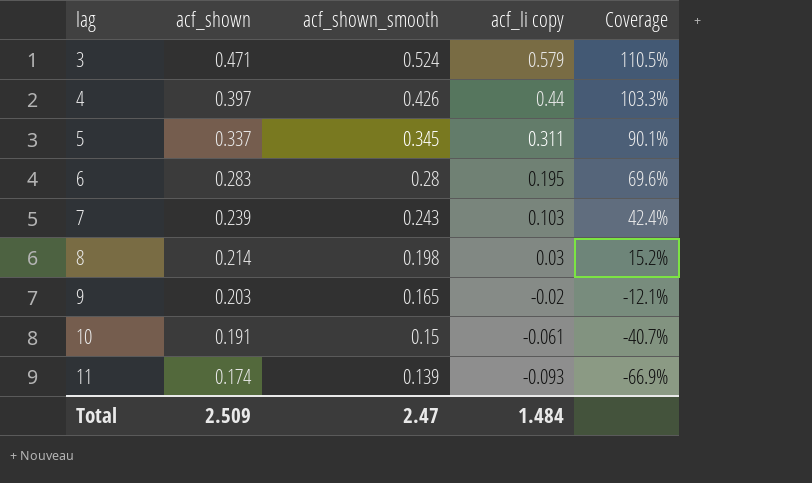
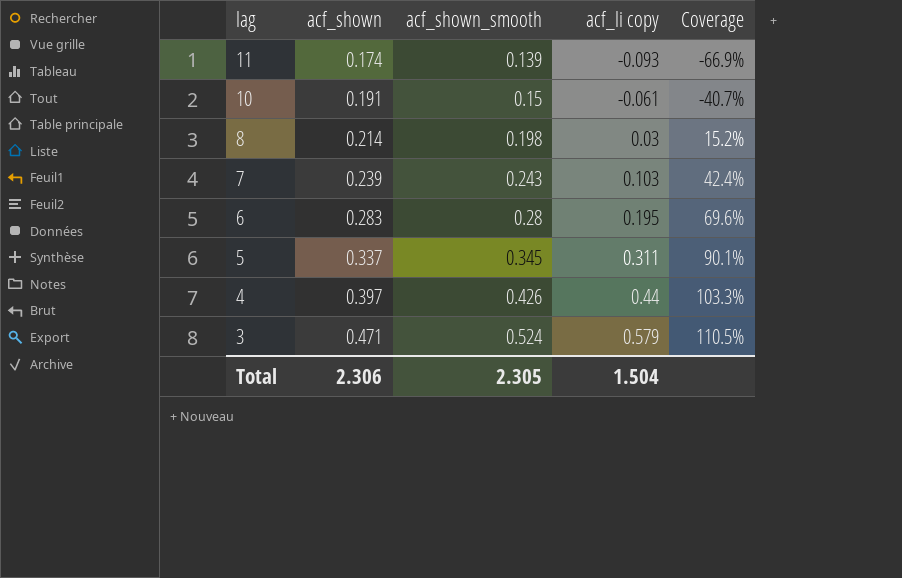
row order: lag ascending -> lag descending
row 9: 0.203 | 0.165 | -0.02 | -12.1% -> none
Total | acf_shown: 2.509 -> 2.306
Total | acf_shown_smooth: 2.47 -> 2.305
Total | acf_li copy: 1.484 -> 1.504

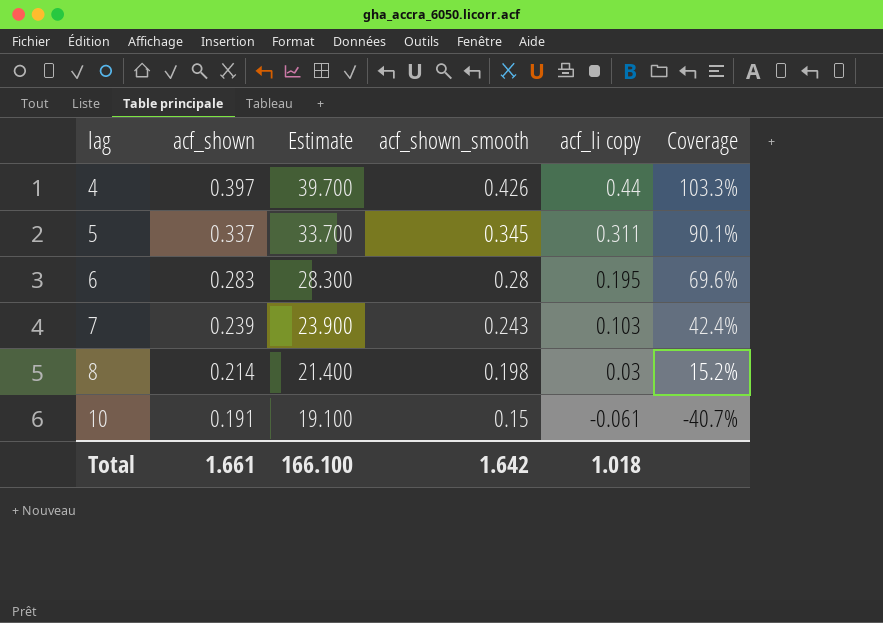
row order: lag descending -> lag ascending
column Estimate | formula: none -> [acf_shown] * 100
row 11: 0.174 | 0.139 | -0.093 | -66.9% -> none
row 3: 0.471 | 0.524 | 0.579 | 110.5% -> none
Total | acf_shown: 2.306 -> 1.661
Total | acf_shown_smooth: 2.305 -> 1.642
Total | acf_li copy: 1.504 -> 1.018

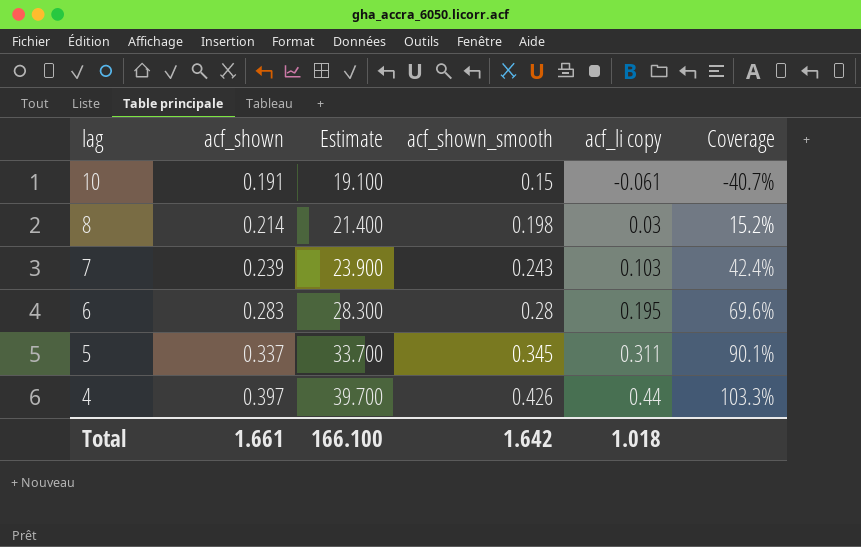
row order: lag ascending -> lag descending

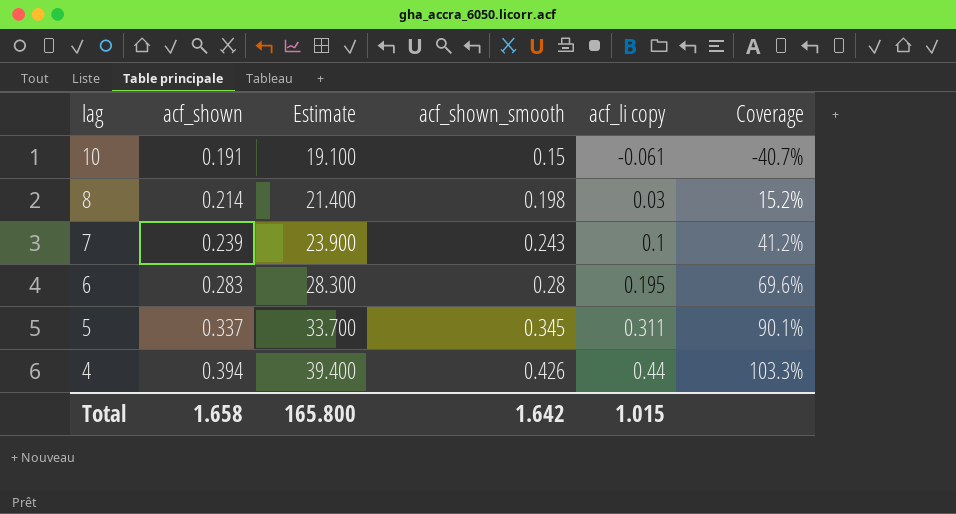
7 | acf_li copy: 0.103 -> 0.1
7 | Coverage: 42.4% -> 41.2%
4 | acf_shown: 0.397 -> 0.394
4 | Estimate: 39.700 -> 39.400
Total | acf_shown: 1.661 -> 1.658
Total | Estimate: 166.100 -> 165.800
Total | acf_li copy: 1.018 -> 1.015

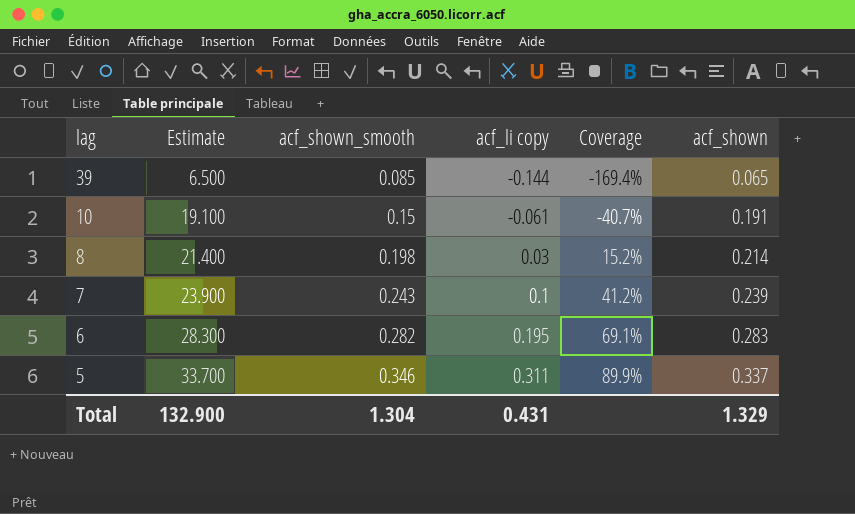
column acf_shown | position: 2 -> 6
row 4: 0.394 | 39.400 | 0.426 | 0.44 | 103.3% -> none
row 39: none -> 6.500 | 0.085 | -0.144 | -169.4% | 0.065
6 | acf_shown_smooth: 0.28 -> 0.282
6 | Coverage: 69.6% -> 69.1%
5 | acf_shown_smooth: 0.345 -> 0.346
5 | Coverage: 90.1% -> 89.9%
Total | Estimate: 165.800 -> 132.900
Total | acf_shown_smooth: 1.642 -> 1.304
Total | acf_li copy: 1.015 -> 0.431
Total | acf_shown: 1.658 -> 1.329

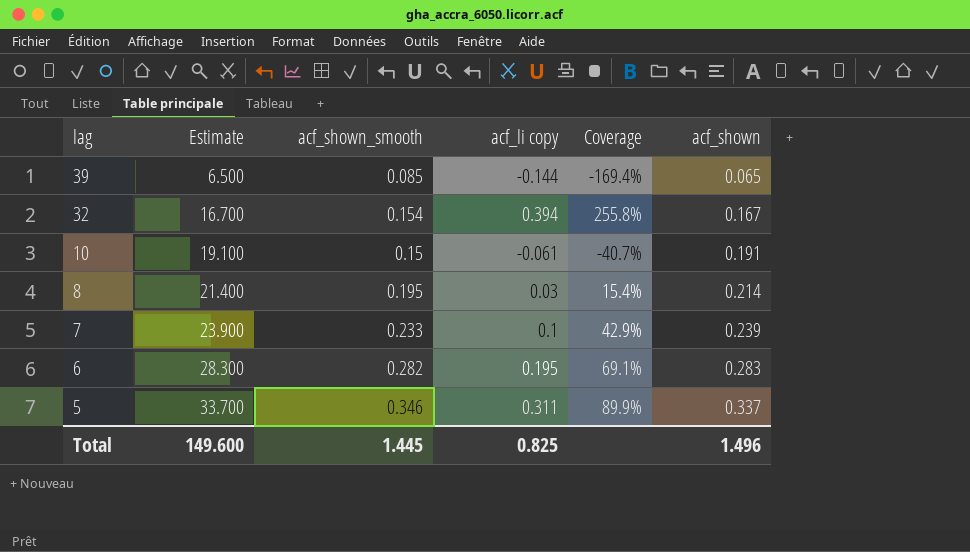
row 32: none -> 16.700 | 0.154 | 0.394 | 255.8% | 0.167
8 | acf_shown_smooth: 0.198 -> 0.195
8 | Coverage: 15.2% -> 15.4%
7 | acf_shown_smooth: 0.243 -> 0.233
7 | Coverage: 41.2% -> 42.9%
Total | Estimate: 132.900 -> 149.600
Total | acf_shown_smooth: 1.304 -> 1.445
Total | acf_li copy: 0.431 -> 0.825
Total | acf_shown: 1.329 -> 1.496

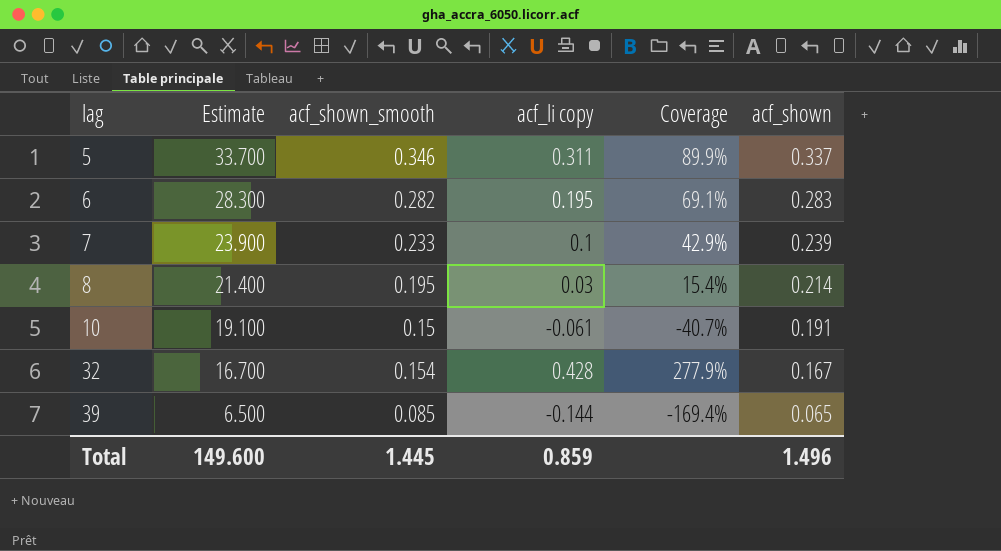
row order: lag descending -> lag ascending
32 | acf_li copy: 0.394 -> 0.428
32 | Coverage: 255.8% -> 277.9%
Total | acf_li copy: 0.825 -> 0.859

